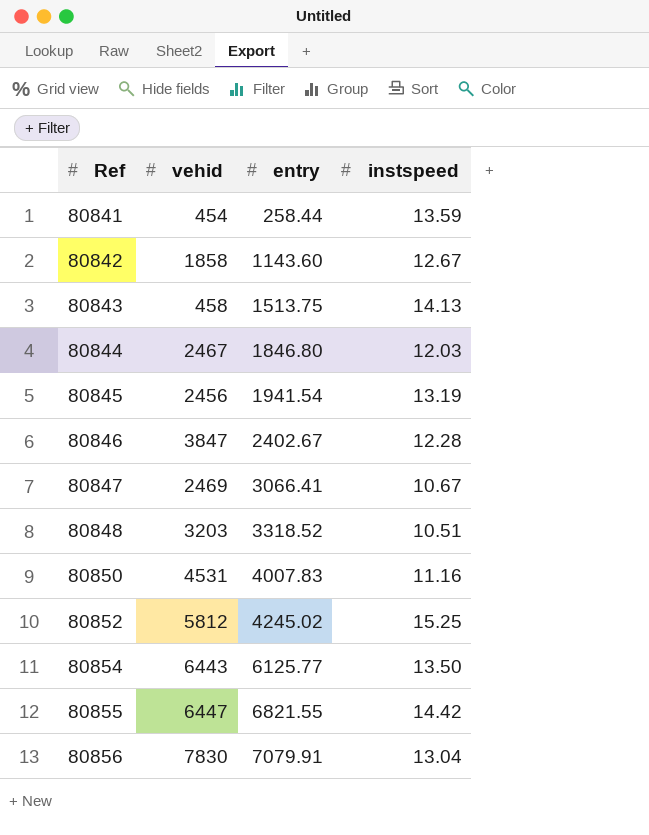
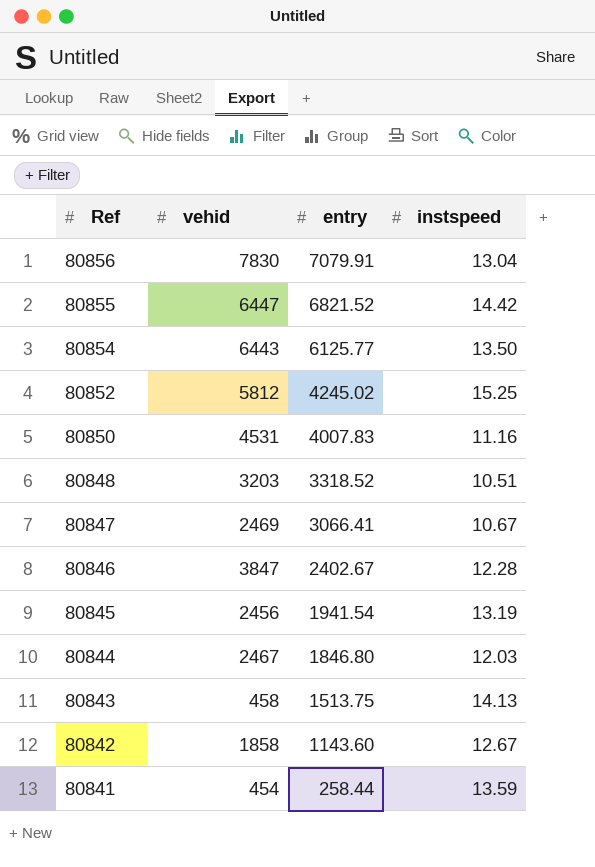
row order: Ref ascending -> Ref descending
80855 | entry: 6821.55 -> 6821.52

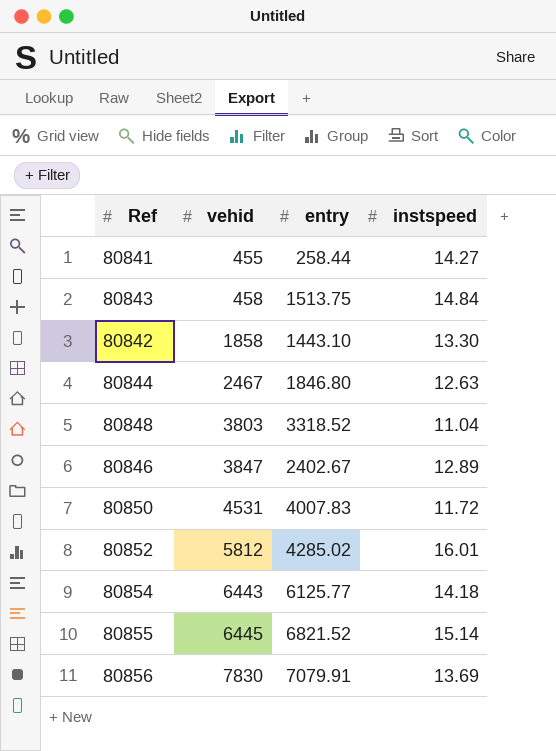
row order: Ref descending -> vehid ascending
row 80847: 2469 | 3066.41 | 10.67 -> none
row 80845: 2456 | 1941.54 | 13.19 -> none
80841 | vehid: 454 -> 455
80841 | instspeed: 13.59 -> 14.27
80843 | instspeed: 14.13 -> 14.84
80842 | entry: 1143.60 -> 1443.10
80842 | instspeed: 12.67 -> 13.30
80844 | instspeed: 12.03 -> 12.63
80848 | vehid: 3203 -> 3803
80848 | instspeed: 10.51 -> 11.04
80846 | instspeed: 12.28 -> 12.89
80850 | instspeed: 11.16 -> 11.72
80852 | entry: 4245.02 -> 4285.02
80852 | instspeed: 15.25 -> 16.01
80854 | instspeed: 13.50 -> 14.18
80855 | vehid: 6447 -> 6445
80855 | instspeed: 14.42 -> 15.14
80856 | instspeed: 13.04 -> 13.69

